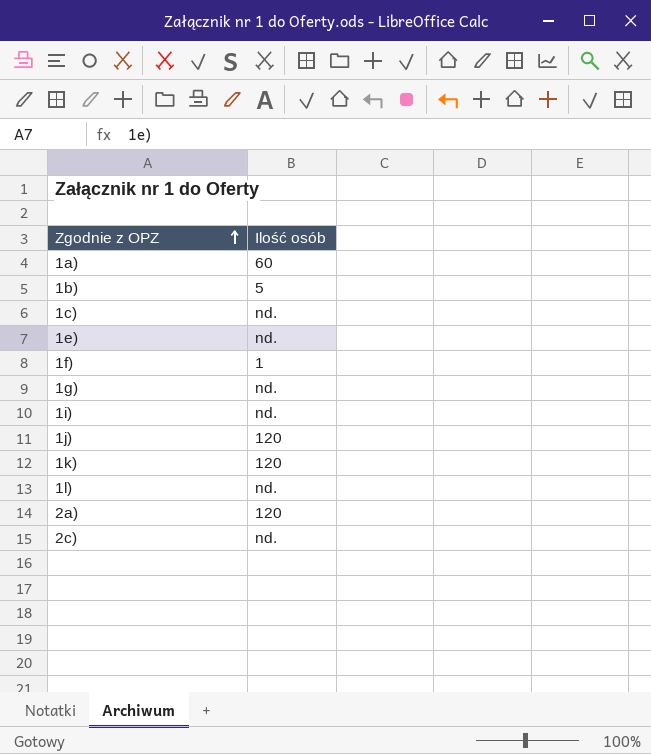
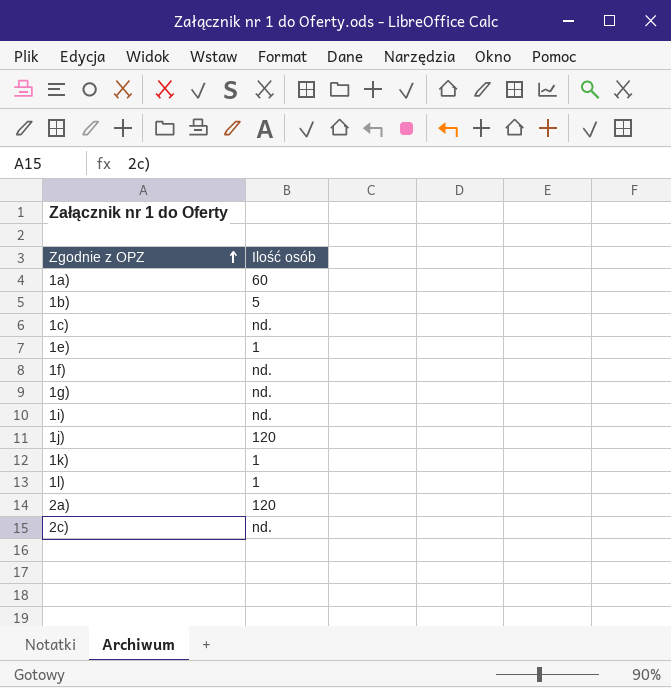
1e) | Ilość osób: nd. -> 1
1f) | Ilość osób: 1 -> nd.
1k) | Ilość osób: 120 -> 1
1l) | Ilość osób: nd. -> 1

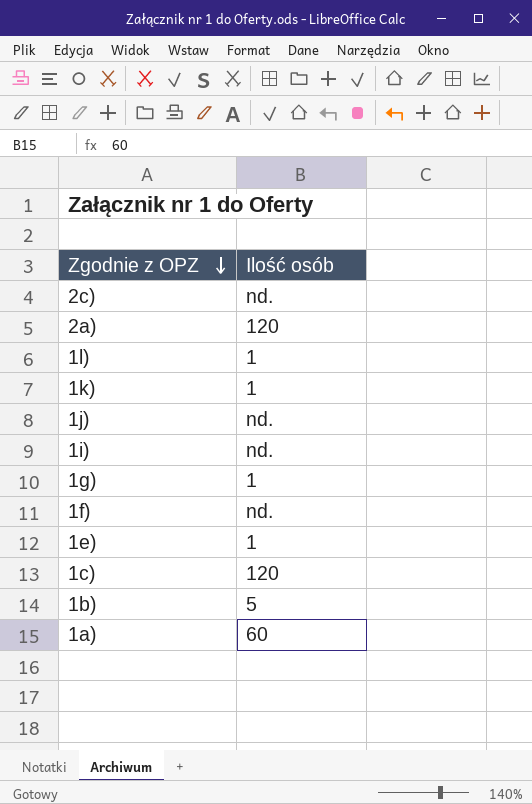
row order: Zgodnie z OPZ ascending -> Zgodnie z OPZ descending
1j) | Ilość osób: 120 -> nd.
1g) | Ilość osób: nd. -> 1
1c) | Ilość osób: nd. -> 120

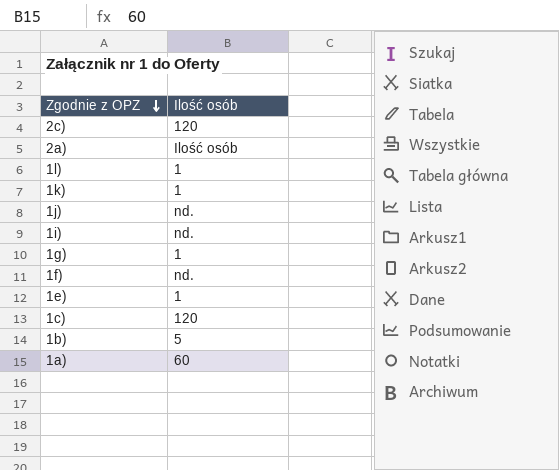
2c) | Ilość osób: nd. -> 120
2a) | Ilość osób: 120 -> Ilość osób

